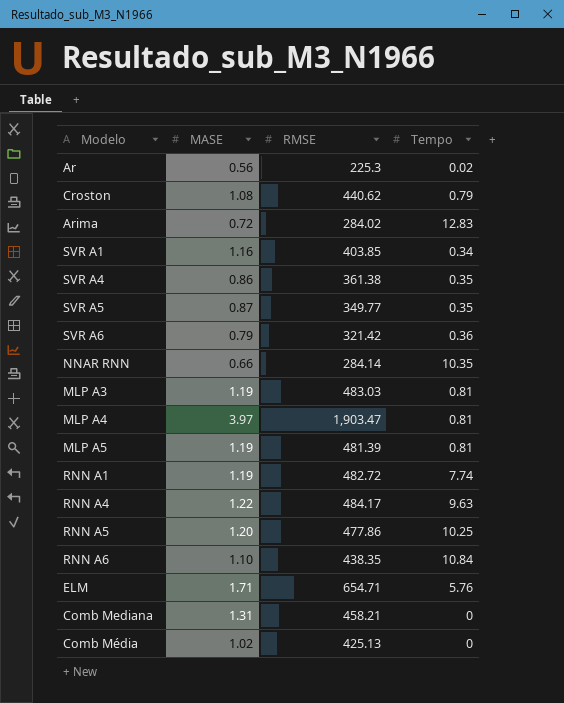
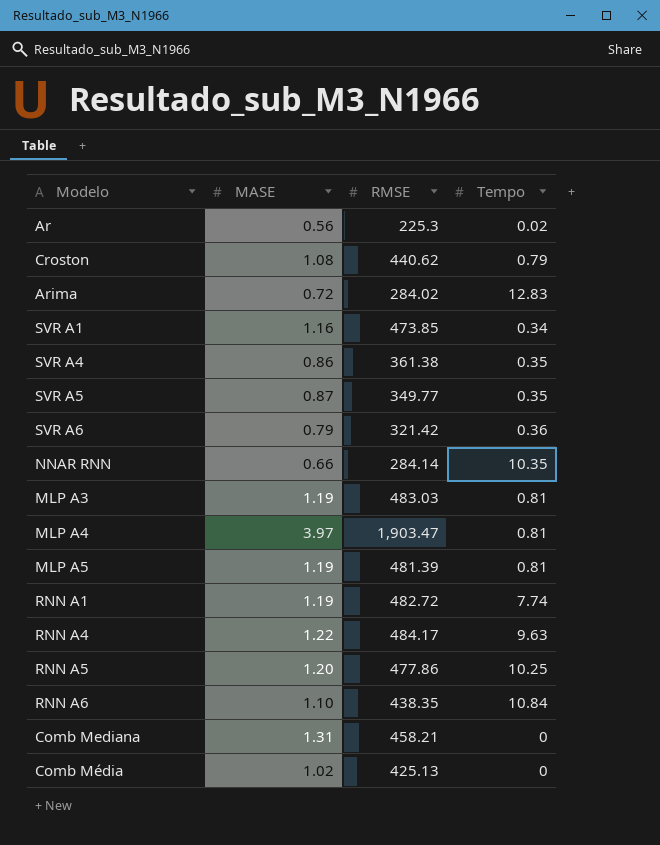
row ELM: 1.71 | 654.71 | 5.76 -> none
SVR A1 | RMSE: 403.85 -> 473.85

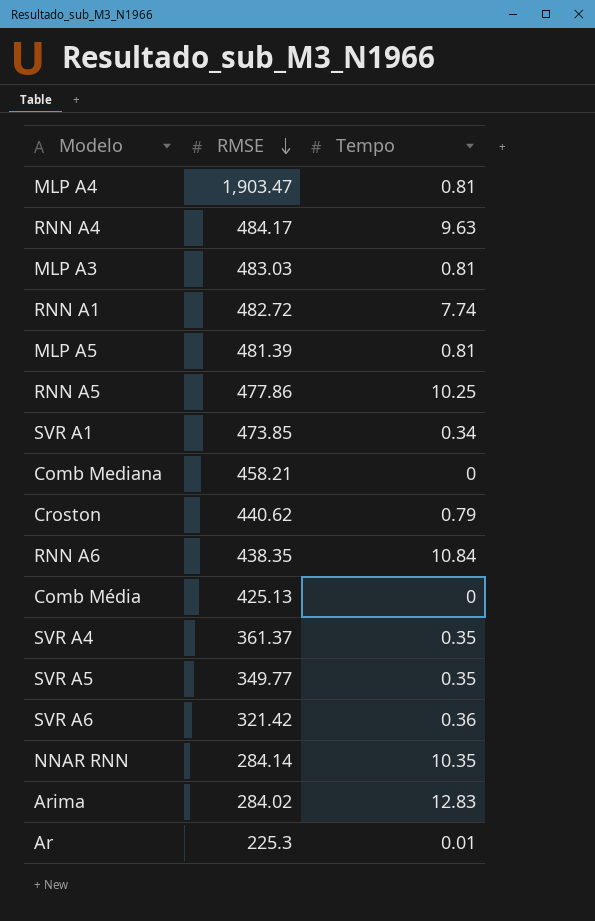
row order: none -> RMSE descending
column MASE | position: 2 -> none
SVR A4 | RMSE: 361.38 -> 361.37
Ar | Tempo: 0.02 -> 0.01

